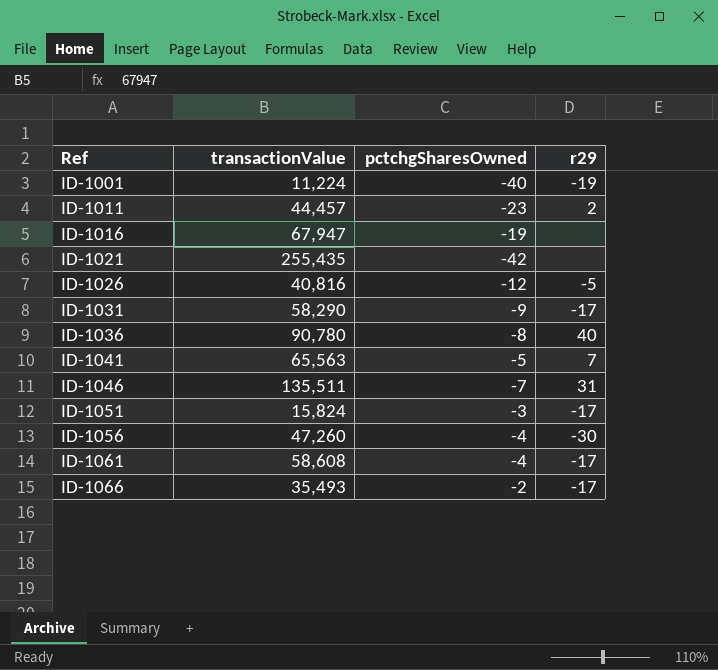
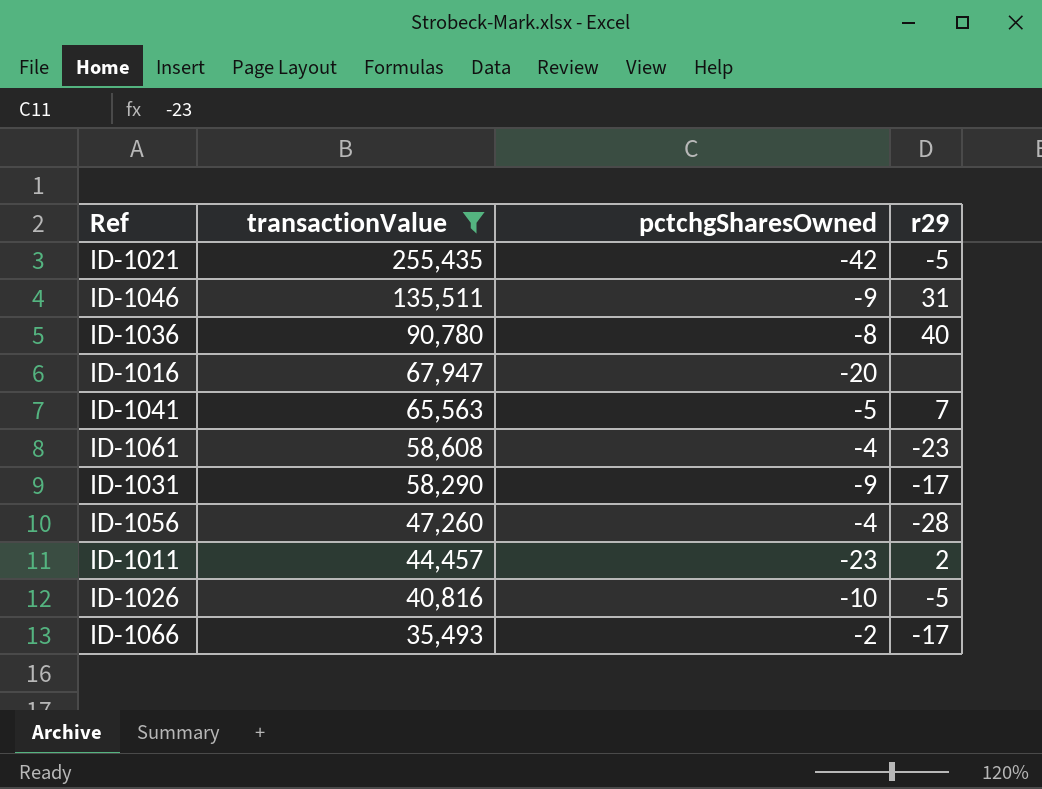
filter: none -> transactionValue >= 35,493
row order: Ref ascending -> transactionValue descending
ID-1021 | r29: none -> -5
ID-1046 | pctchgSharesOwned: -7 -> -9
ID-1016 | pctchgSharesOwned: -19 -> -20
ID-1061 | r29: -17 -> -23
ID-1056 | r29: -30 -> -28
ID-1026 | pctchgSharesOwned: -12 -> -10

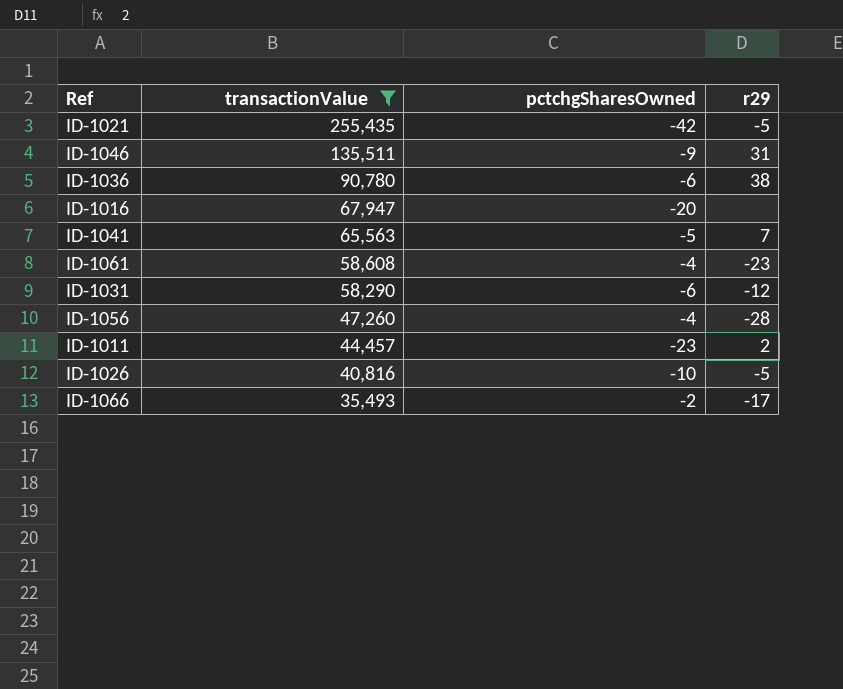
ID-1036 | pctchgSharesOwned: -8 -> -6
ID-1036 | r29: 40 -> 38
ID-1031 | pctchgSharesOwned: -9 -> -6
ID-1031 | r29: -17 -> -12

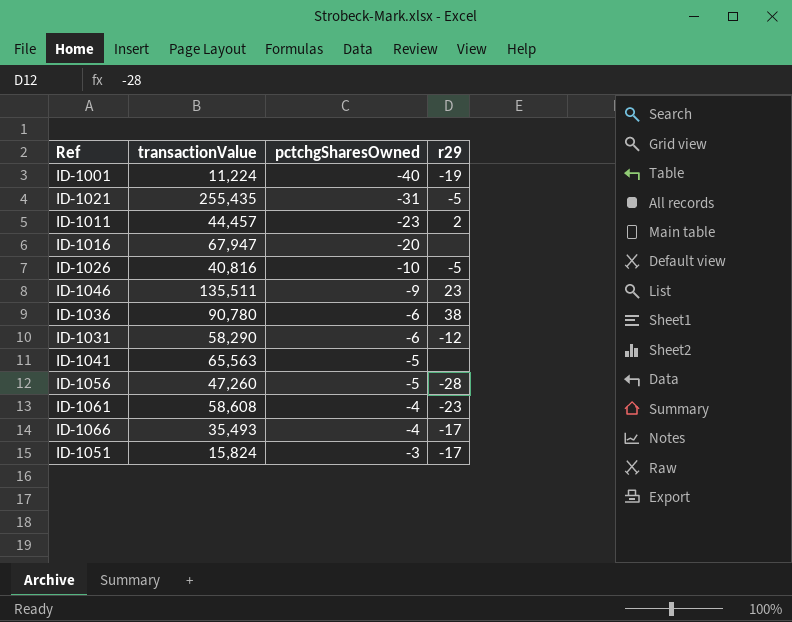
filter: transactionValue >= 35,493 -> none
row order: transactionValue descending -> pctchgSharesOwned ascending
ID-1021 | pctchgSharesOwned: -42 -> -31
ID-1046 | r29: 31 -> 23
ID-1041 | r29: 7 -> none
ID-1056 | pctchgSharesOwned: -4 -> -5
ID-1066 | pctchgSharesOwned: -2 -> -4

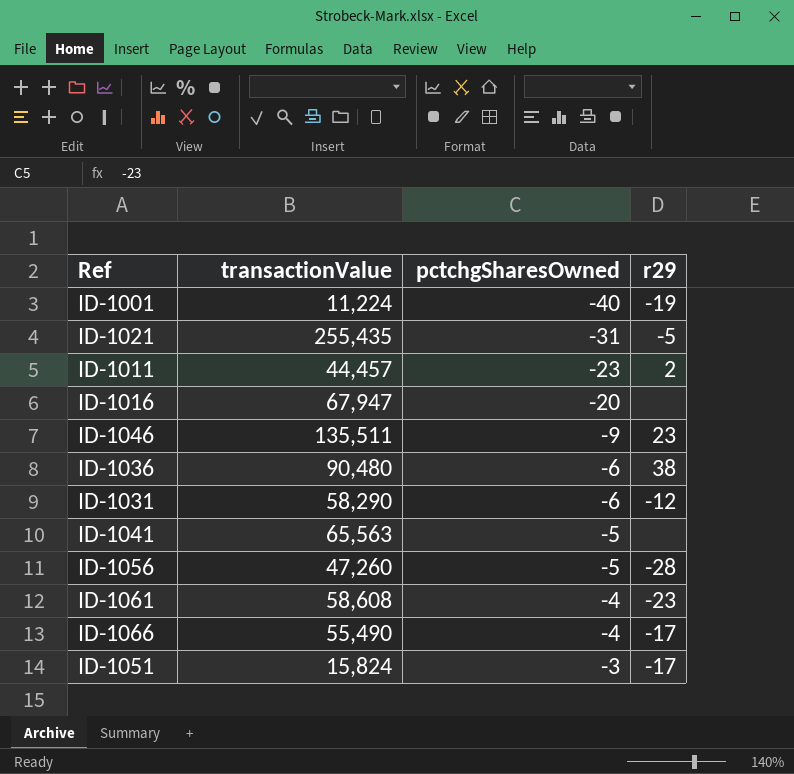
row ID-1026: 40,816 | -10 | -5 -> none
ID-1036 | transactionValue: 90,780 -> 90,480
ID-1066 | transactionValue: 35,493 -> 55,490

